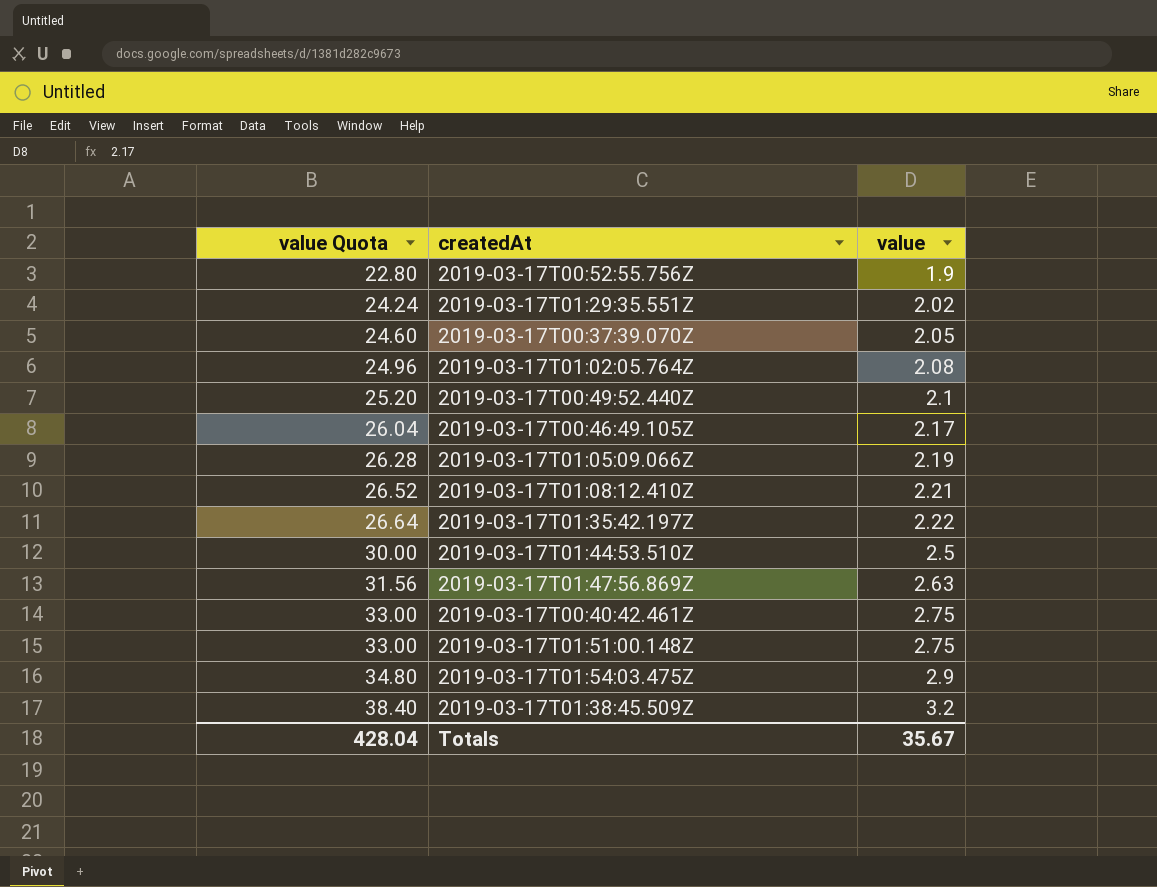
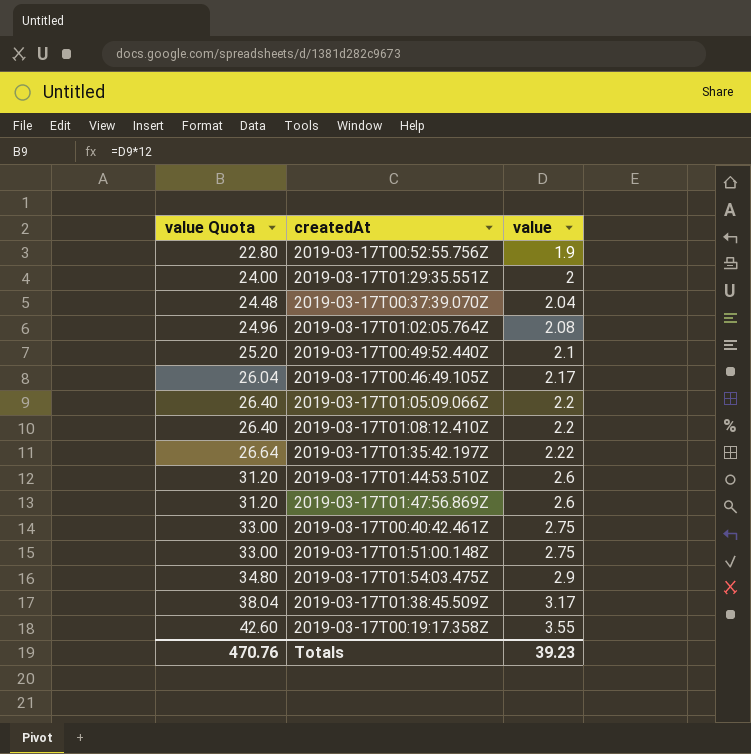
2019-03-17T01:29:35.551Z | value Quota: 24.24 -> 24.00
2019-03-17T01:29:35.551Z | value: 2.02 -> 2
2019-03-17T00:37:39.070Z | value Quota: 24.60 -> 24.48
2019-03-17T00:37:39.070Z | value: 2.05 -> 2.04
2019-03-17T01:05:09.066Z | value Quota: 26.28 -> 26.40
2019-03-17T01:05:09.066Z | value: 2.19 -> 2.2
2019-03-17T01:08:12.410Z | value Quota: 26.52 -> 26.40
2019-03-17T01:08:12.410Z | value: 2.21 -> 2.2
2019-03-17T01:44:53.510Z | value Quota: 30.00 -> 31.20
2019-03-17T01:44:53.510Z | value: 2.5 -> 2.6
2019-03-17T01:47:56.869Z | value Quota: 31.56 -> 31.20
2019-03-17T01:47:56.869Z | value: 2.63 -> 2.6
2019-03-17T01:38:45.509Z | value Quota: 38.40 -> 38.04
2019-03-17T01:38:45.509Z | value: 3.2 -> 3.17
row 2019-03-17T00:19:17.358Z: none -> 42.60 | 3.55
Totals | value Quota: 428.04 -> 470.76
Totals | value: 35.67 -> 39.23

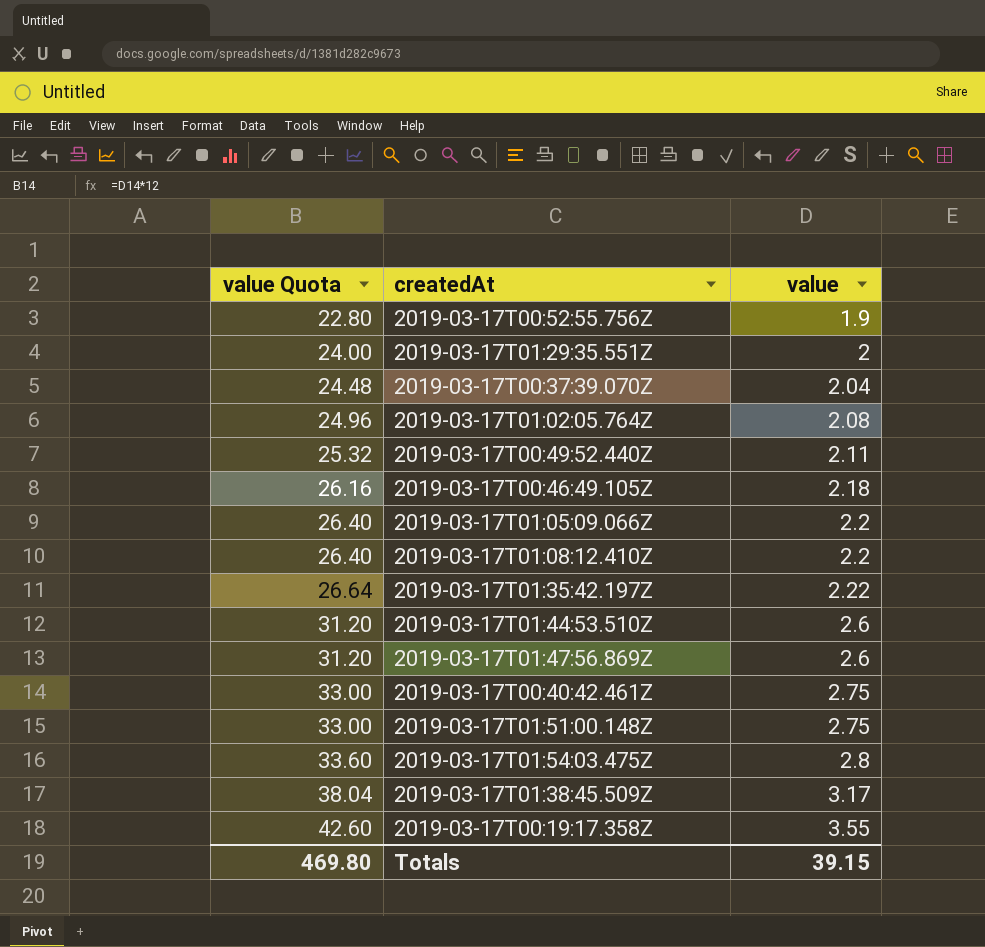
2019-03-17T00:49:52.440Z | value Quota: 25.20 -> 25.32
2019-03-17T00:49:52.440Z | value: 2.1 -> 2.11
2019-03-17T00:46:49.105Z | value Quota: 26.04 -> 26.16
2019-03-17T00:46:49.105Z | value: 2.17 -> 2.18
2019-03-17T01:54:03.475Z | value Quota: 34.80 -> 33.60
2019-03-17T01:54:03.475Z | value: 2.9 -> 2.8
Totals | value Quota: 470.76 -> 469.80
Totals | value: 39.23 -> 39.15

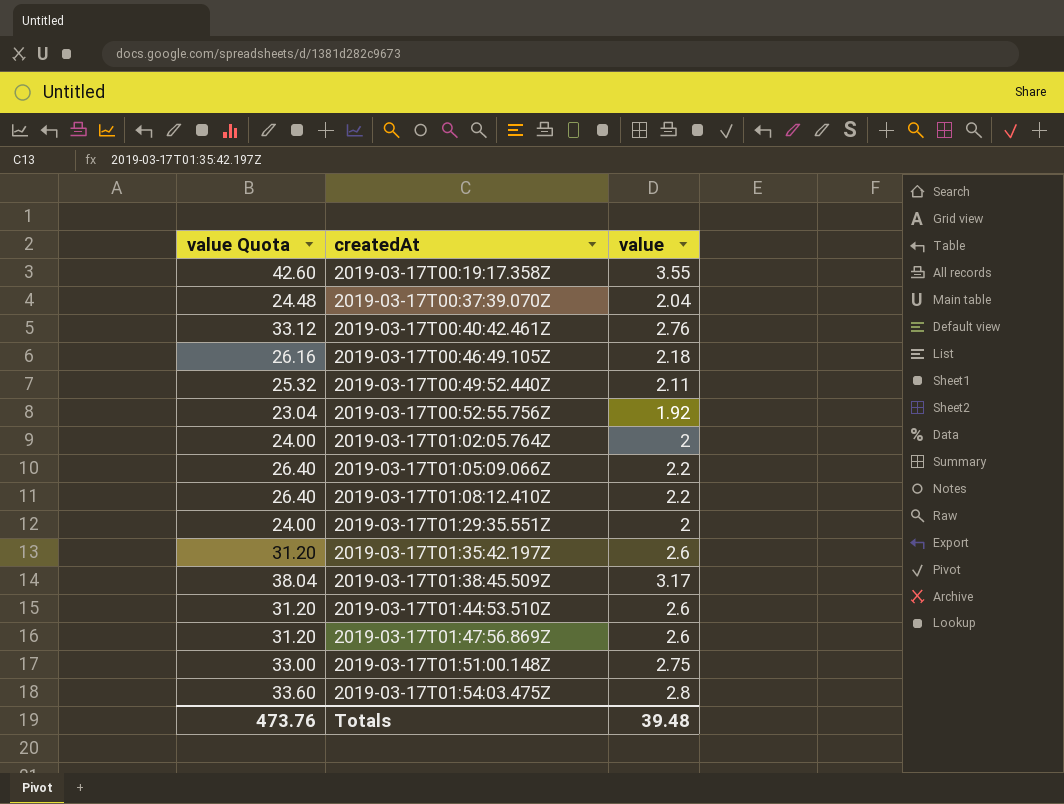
row order: value Quota ascending -> createdAt ascending
2019-03-17T00:40:42.461Z | value Quota: 33.00 -> 33.12
2019-03-17T00:40:42.461Z | value: 2.75 -> 2.76
2019-03-17T00:52:55.756Z | value Quota: 22.80 -> 23.04
2019-03-17T00:52:55.756Z | value: 1.9 -> 1.92
2019-03-17T01:02:05.764Z | value Quota: 24.96 -> 24.00
2019-03-17T01:02:05.764Z | value: 2.08 -> 2
2019-03-17T01:35:42.197Z | value Quota: 26.64 -> 31.20
2019-03-17T01:35:42.197Z | value: 2.22 -> 2.6
Totals | value Quota: 469.80 -> 473.76
Totals | value: 39.15 -> 39.48

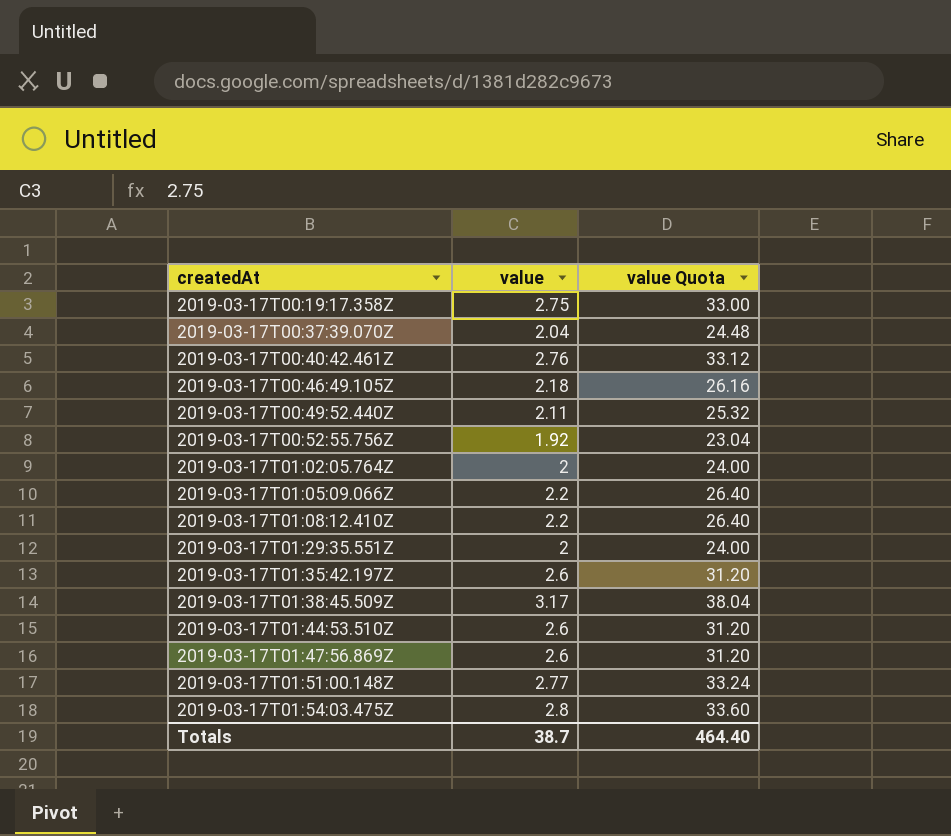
column value Quota | position: 1 -> 3
2019-03-17T00:19:17.358Z | value: 3.55 -> 2.75
2019-03-17T00:19:17.358Z | value Quota: 42.60 -> 33.00
2019-03-17T01:51:00.148Z | value: 2.75 -> 2.77
2019-03-17T01:51:00.148Z | value Quota: 33.00 -> 33.24
Totals | value: 39.48 -> 38.7
Totals | value Quota: 473.76 -> 464.40

